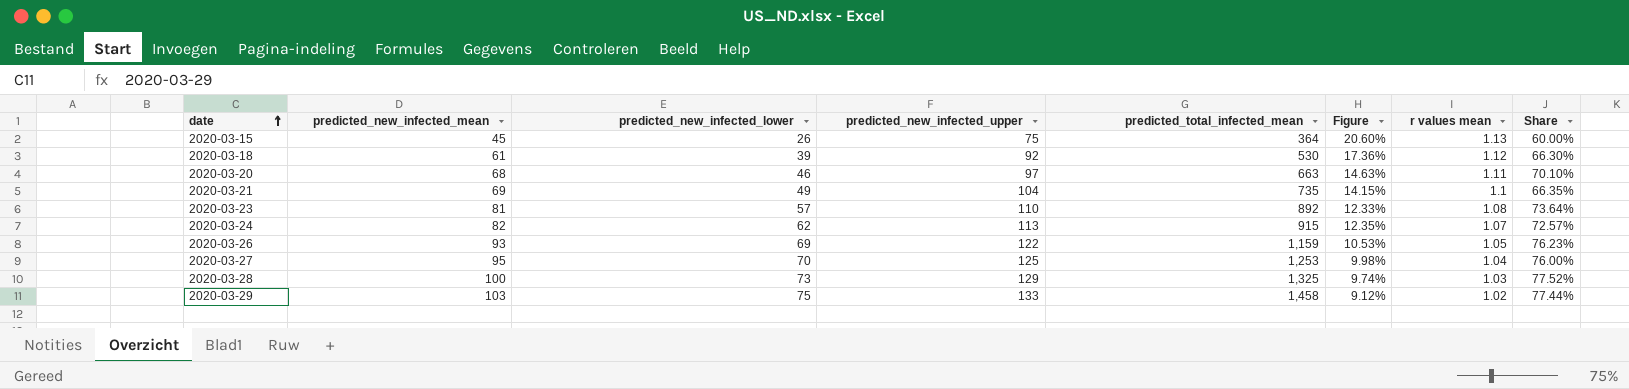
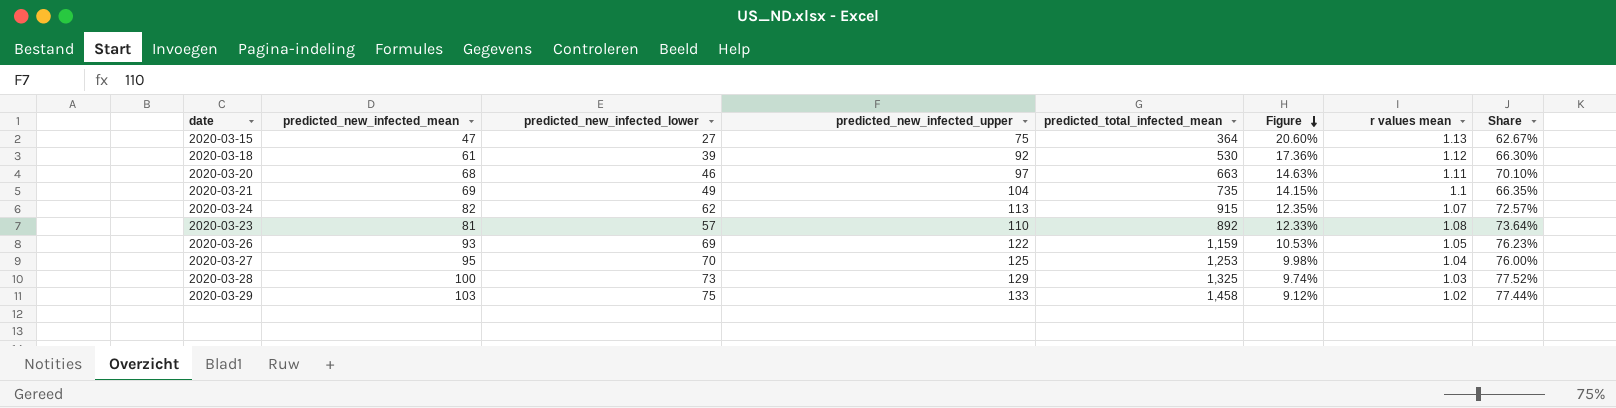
row order: date ascending -> Figure descending
2020-03-15 | predicted_new_infected_mean: 45 -> 47
2020-03-15 | predicted_new_infected_lower: 26 -> 27
2020-03-15 | Share: 60.00% -> 62.67%

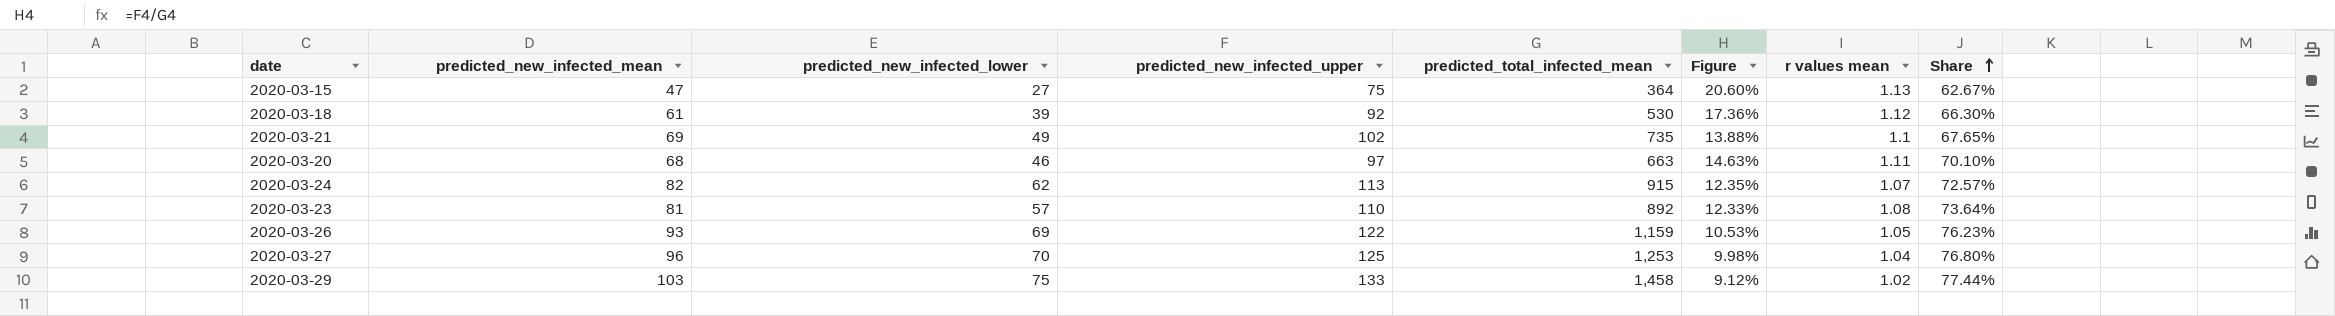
row order: Figure descending -> Share ascending
row 2020-03-28: 100 | 73 | 129 | 1,325 | 9.74% | 1.03 | 77.52% -> none
2020-03-21 | predicted_new_infected_upper: 104 -> 102
2020-03-21 | Figure: 14.15% -> 13.88%
2020-03-21 | Share: 66.35% -> 67.65%
2020-03-27 | predicted_new_infected_mean: 95 -> 96
2020-03-27 | Share: 76.00% -> 76.80%

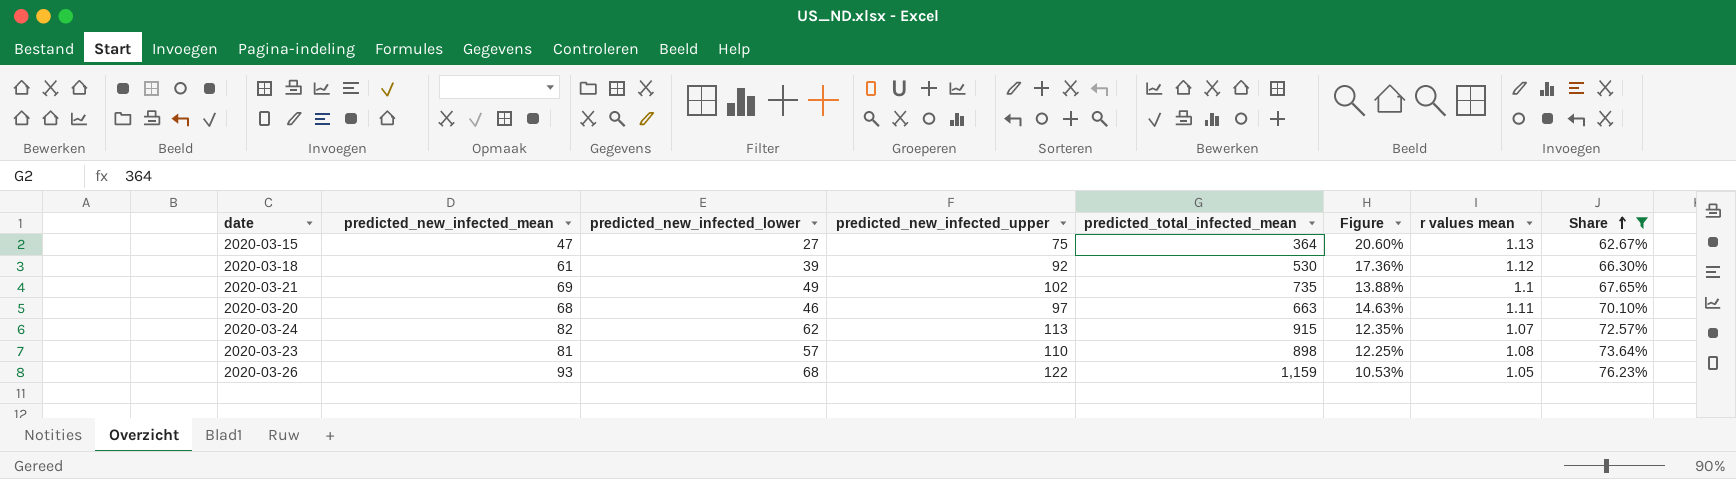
filter: none -> Share <= 76.23%
2020-03-23 | predicted_total_infected_mean: 892 -> 898
2020-03-23 | Figure: 12.33% -> 12.25%
2020-03-26 | predicted_new_infected_lower: 69 -> 68

